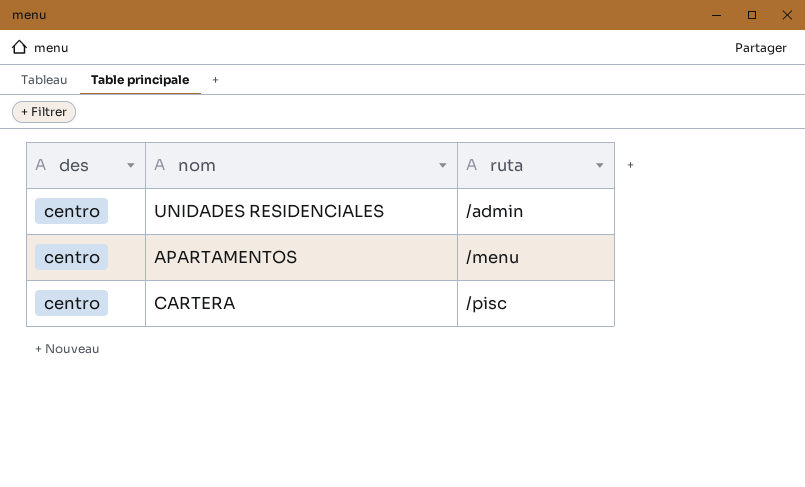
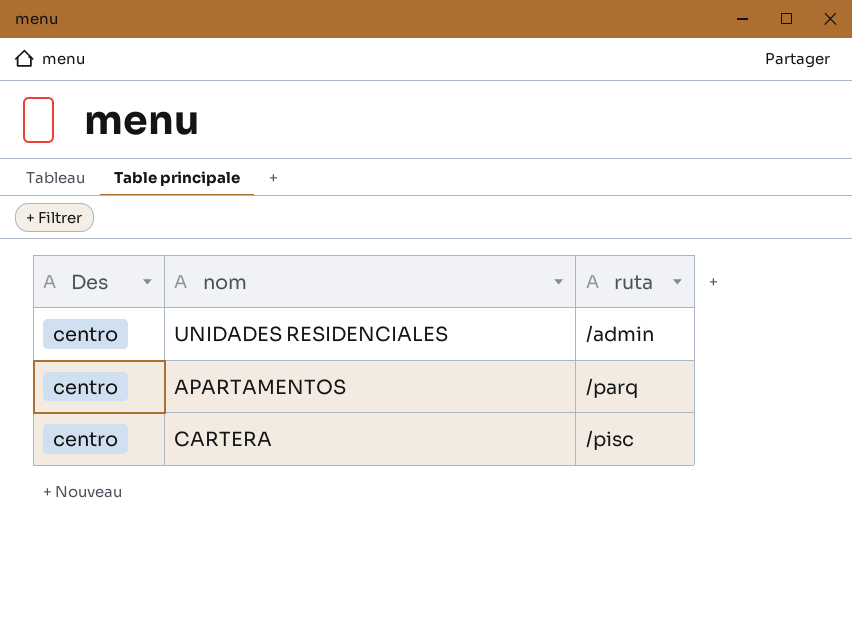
column name: des -> Des
APARTAMENTOS | ruta: /menu -> /parq

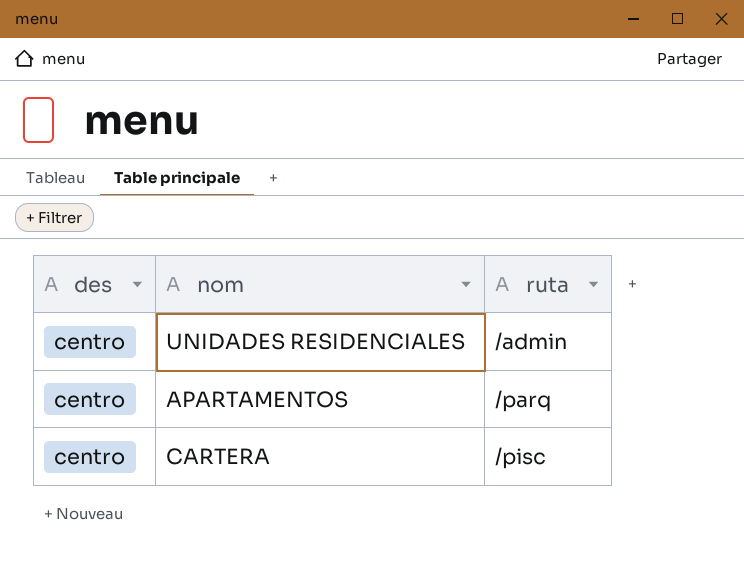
column name: Des -> des

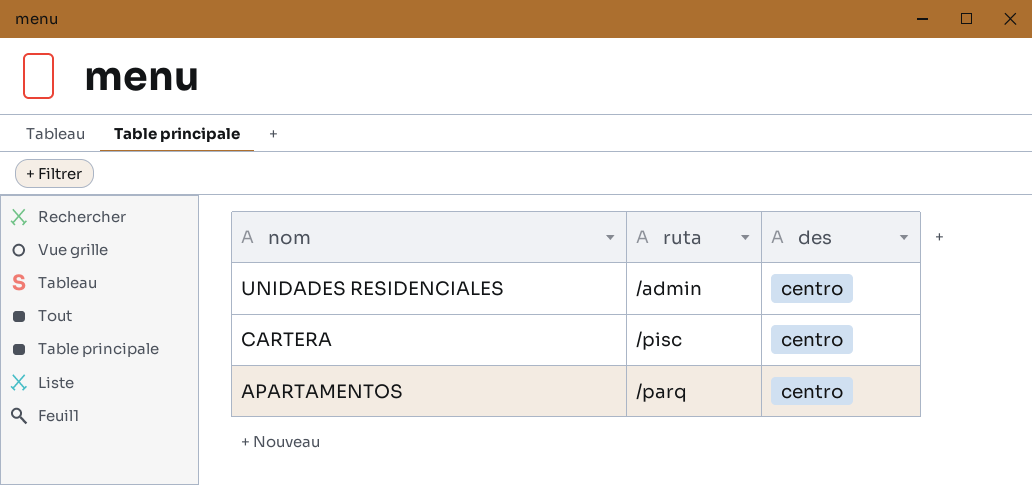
row order: ruta ascending -> nom descending
column des | position: 1 -> 3

